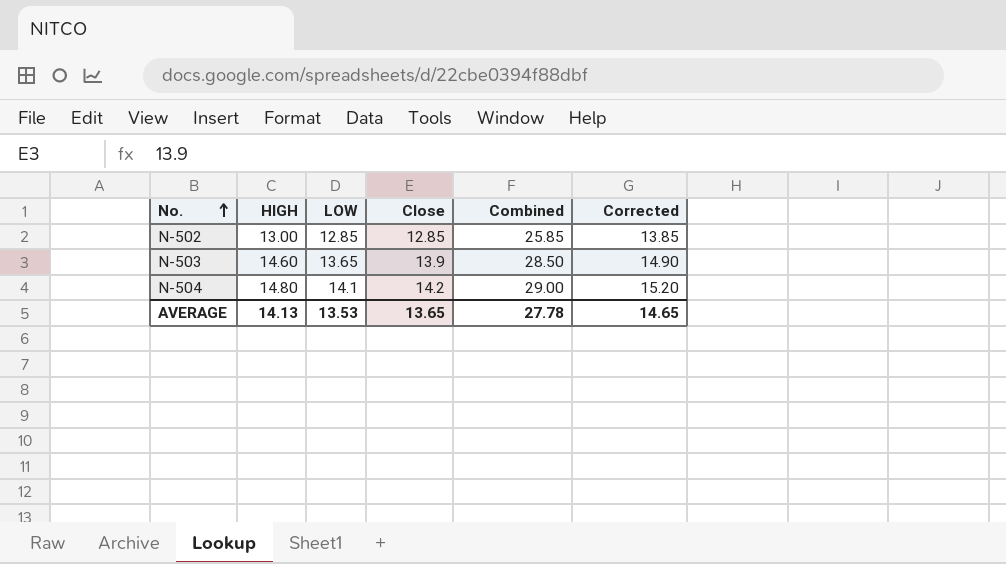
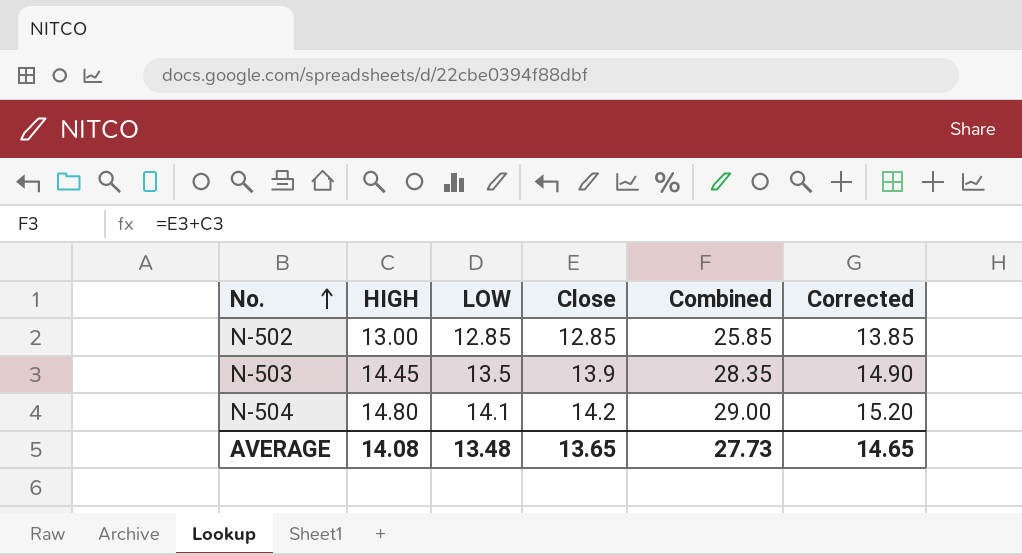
N-503 | HIGH: 14.60 -> 14.45
N-503 | LOW: 13.65 -> 13.5
N-503 | Combined: 28.50 -> 28.35
AVERAGE | HIGH: 14.13 -> 14.08
AVERAGE | LOW: 13.53 -> 13.48
AVERAGE | Combined: 27.78 -> 27.73

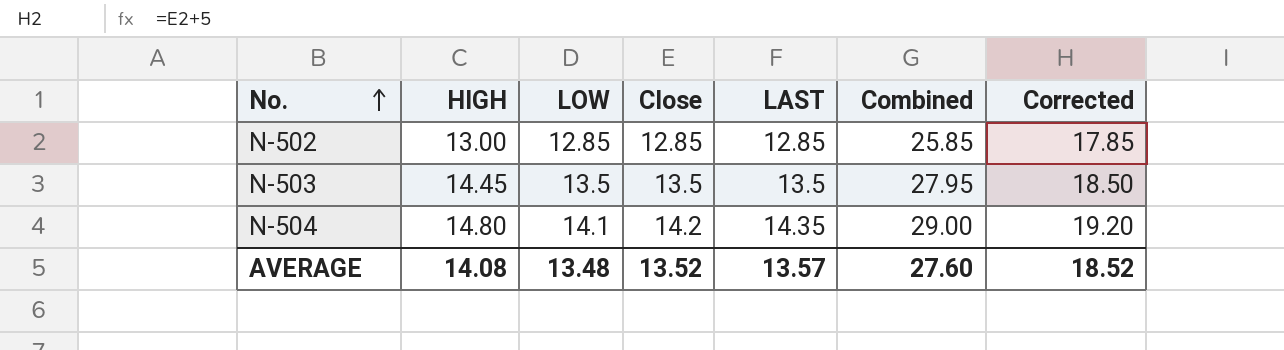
column LAST | position: none -> 5
column Corrected | formula: [Close] + 1 -> [Close] + 5
N-503 | Close: 13.9 -> 13.5
N-503 | Combined: 28.35 -> 27.95
AVERAGE | Close: 13.65 -> 13.52
AVERAGE | Combined: 27.73 -> 27.60
AVERAGE | Corrected: 14.65 -> 18.52

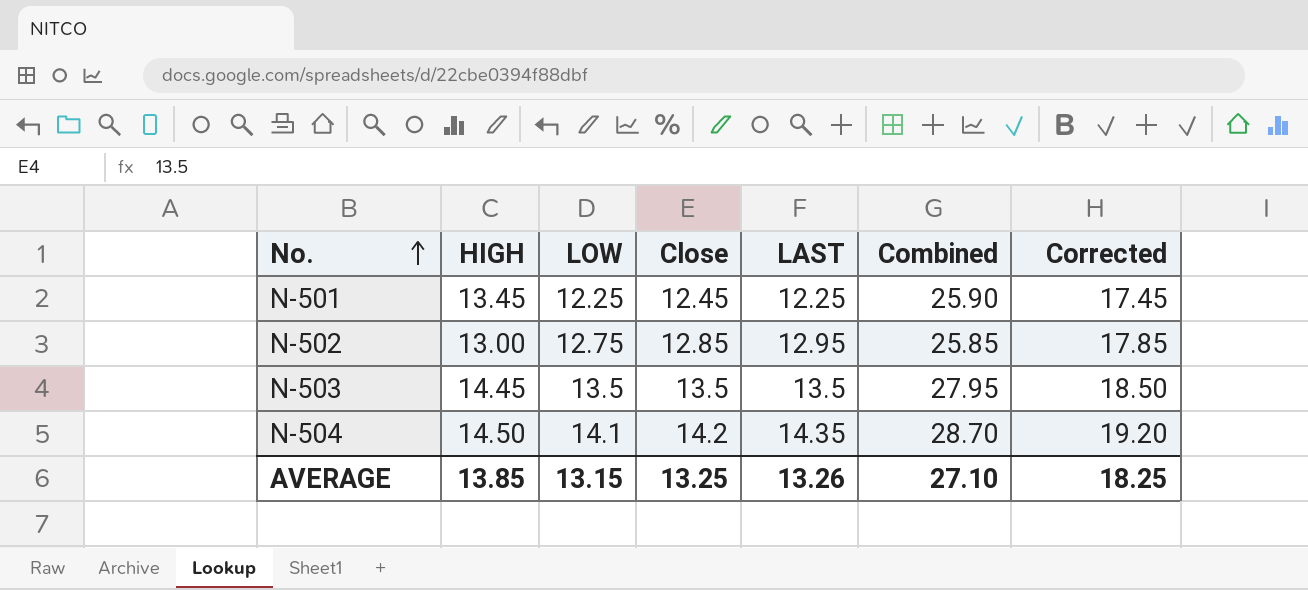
row N-501: none -> 13.45 | 12.25 | 12.45 | 12.25 | 25.90 | 17.45
N-502 | LOW: 12.85 -> 12.75
N-502 | LAST: 12.85 -> 12.95
N-504 | HIGH: 14.80 -> 14.50
N-504 | Combined: 29.00 -> 28.70
AVERAGE | HIGH: 14.08 -> 13.85
AVERAGE | LOW: 13.48 -> 13.15
AVERAGE | Close: 13.52 -> 13.25
AVERAGE | LAST: 13.57 -> 13.26
AVERAGE | Combined: 27.60 -> 27.10
AVERAGE | Corrected: 18.52 -> 18.25

